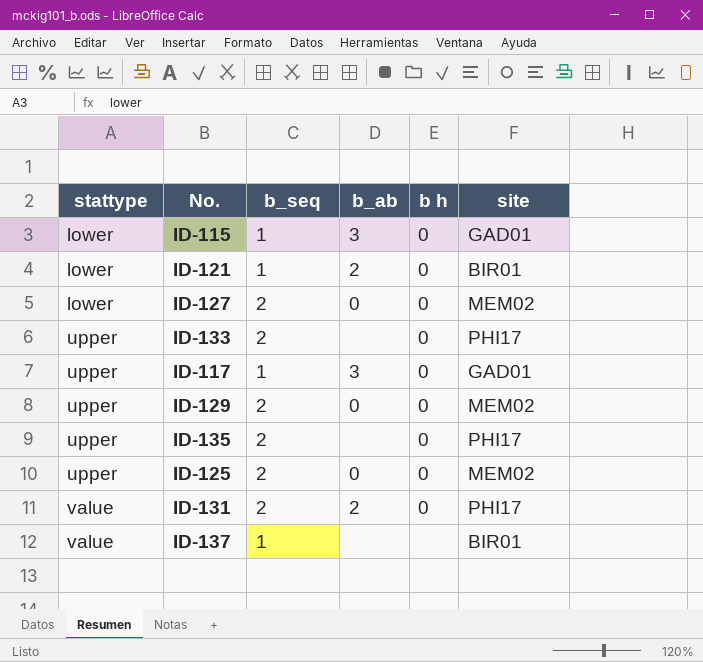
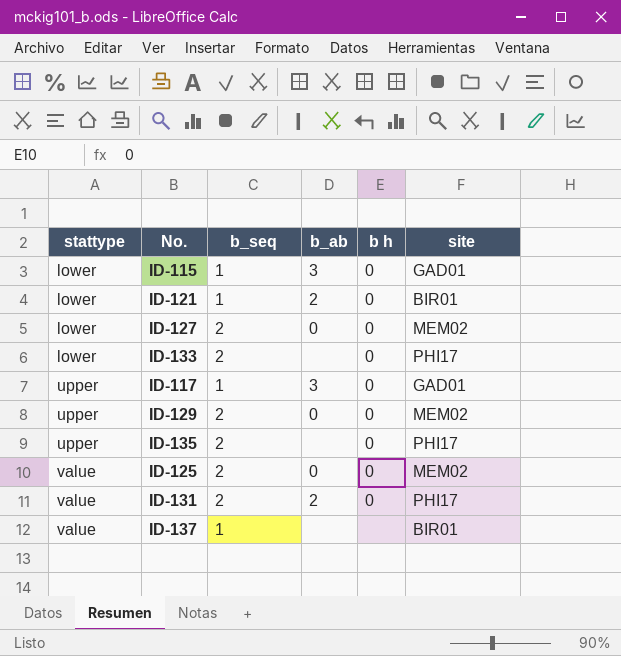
ID-133 | stattype: upper -> lower
ID-125 | stattype: upper -> value

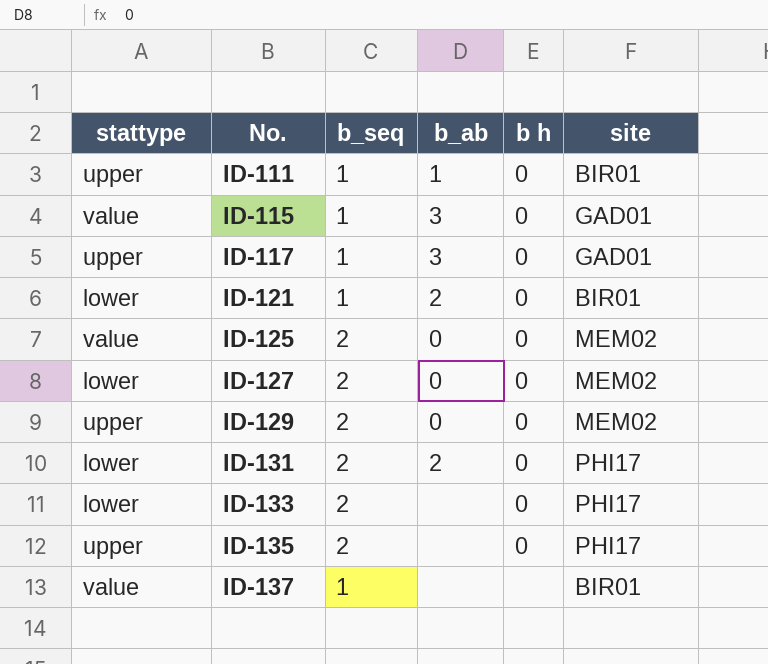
row order: stattype ascending -> No. ascending
row ID-111: none -> upper | 1 | 1 | 0 | BIR01
ID-115 | stattype: lower -> value
ID-131 | stattype: value -> lower

